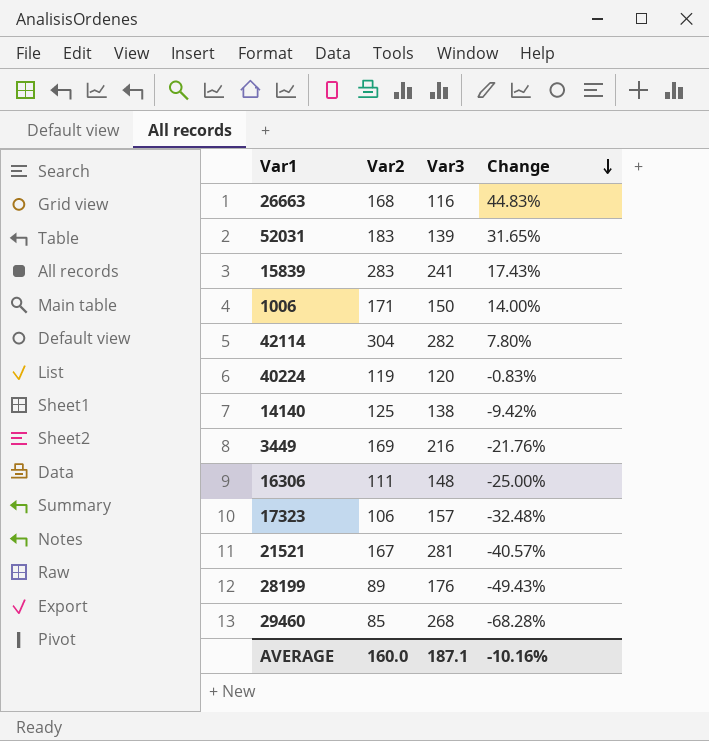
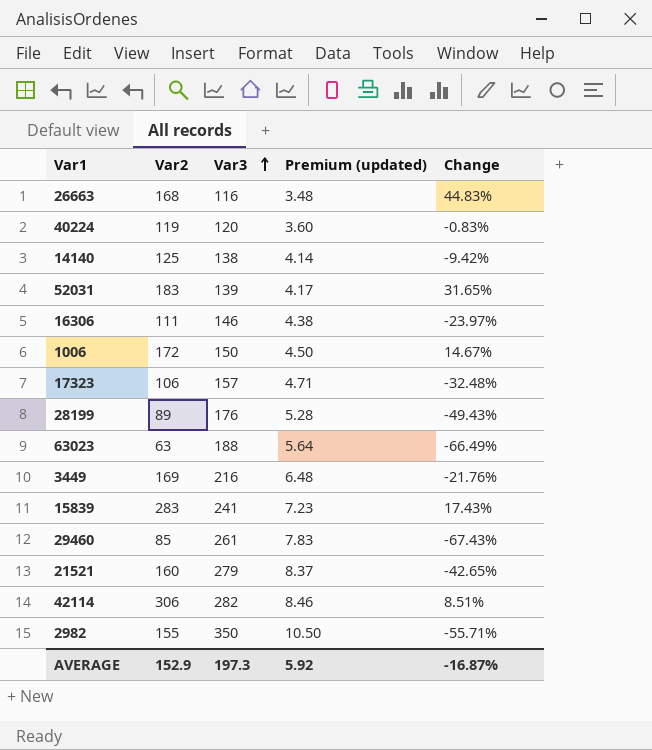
row order: Change descending -> Var3 ascending
column Premium (updated) | formula: none -> [Var3] * 0.03
16306 | Var3: 148 -> 146
16306 | Change: -25.00% -> -23.97%
1006 | Var2: 171 -> 172
1006 | Change: 14.00% -> 14.67%
row 63023: none -> 63 | 188 | 5.64 | -66.49%
29460 | Var3: 268 -> 261
29460 | Change: -68.28% -> -67.43%
21521 | Var2: 167 -> 160
21521 | Var3: 281 -> 279
21521 | Change: -40.57% -> -42.65%
42114 | Var2: 304 -> 306
42114 | Change: 7.80% -> 8.51%
row 2982: none -> 155 | 350 | 10.50 | -55.71%
AVERAGE | Var2: 160.0 -> 152.9
AVERAGE | Var3: 187.1 -> 197.3
AVERAGE | Change: -10.16% -> -16.87%

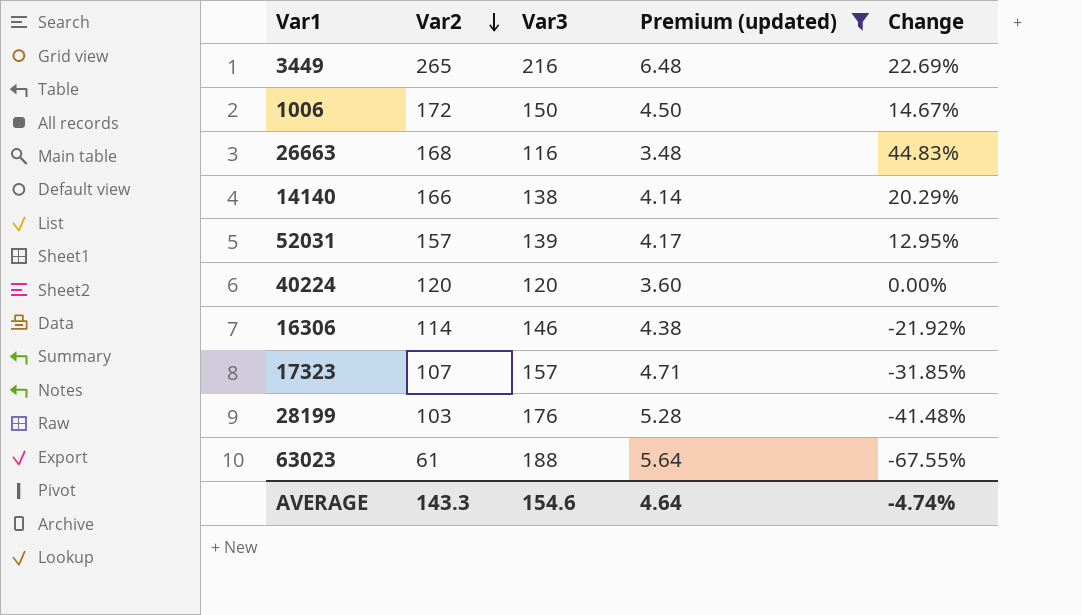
filter: none -> Premium (updated) <= 6.48
row order: Var3 ascending -> Var2 descending
3449 | Var2: 169 -> 265
3449 | Change: -21.76% -> 22.69%
14140 | Var2: 125 -> 166
14140 | Change: -9.42% -> 20.29%
52031 | Var2: 183 -> 157
52031 | Change: 31.65% -> 12.95%
40224 | Var2: 119 -> 120
40224 | Change: -0.83% -> 0.00%
16306 | Var2: 111 -> 114
16306 | Change: -23.97% -> -21.92%
17323 | Var2: 106 -> 107
17323 | Change: -32.48% -> -31.85%
28199 | Var2: 89 -> 103
28199 | Change: -49.43% -> -41.48%
63023 | Var2: 63 -> 61
63023 | Change: -66.49% -> -67.55%
AVERAGE | Var2: 152.9 -> 143.3
AVERAGE | Var3: 197.3 -> 154.6
AVERAGE | Premium (updated): 5.92 -> 4.64
AVERAGE | Change: -16.87% -> -4.74%

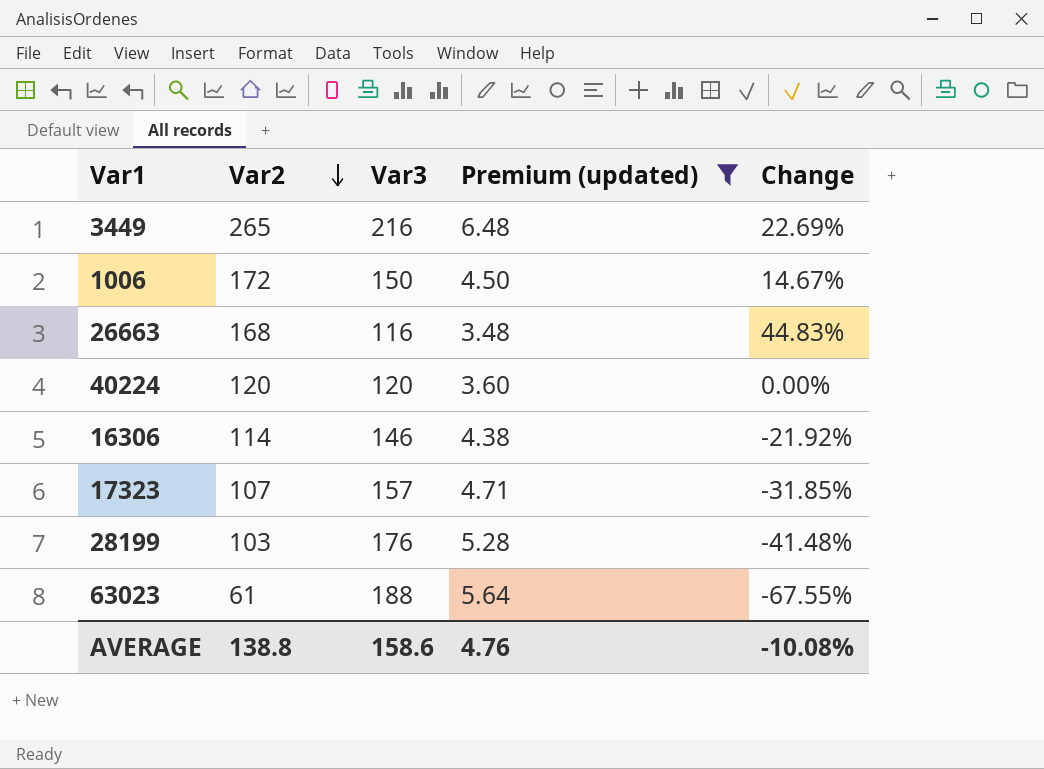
row 14140: 166 | 138 | 4.14 | 20.29% -> none
row 52031: 157 | 139 | 4.17 | 12.95% -> none
AVERAGE | Var2: 143.3 -> 138.8
AVERAGE | Var3: 154.6 -> 158.6
AVERAGE | Premium (updated): 4.64 -> 4.76
AVERAGE | Change: -4.74% -> -10.08%

